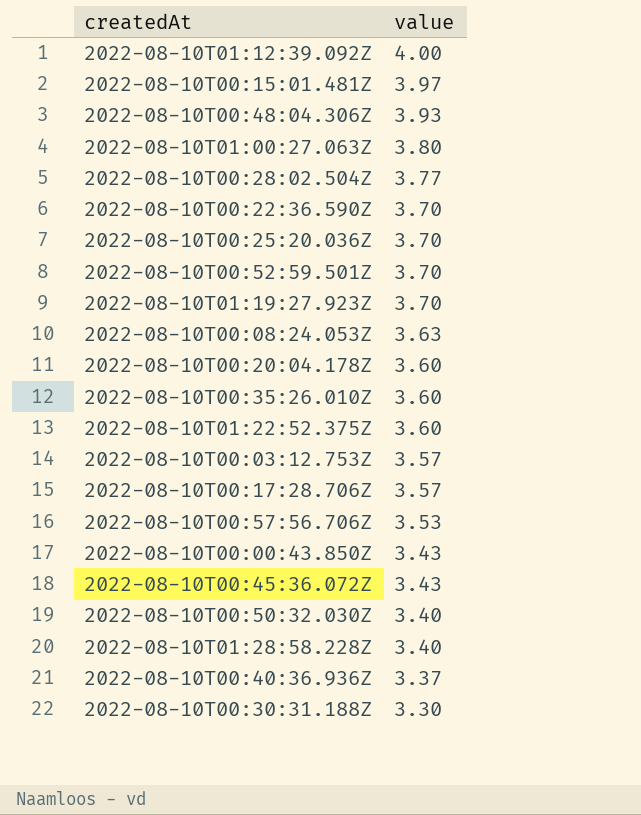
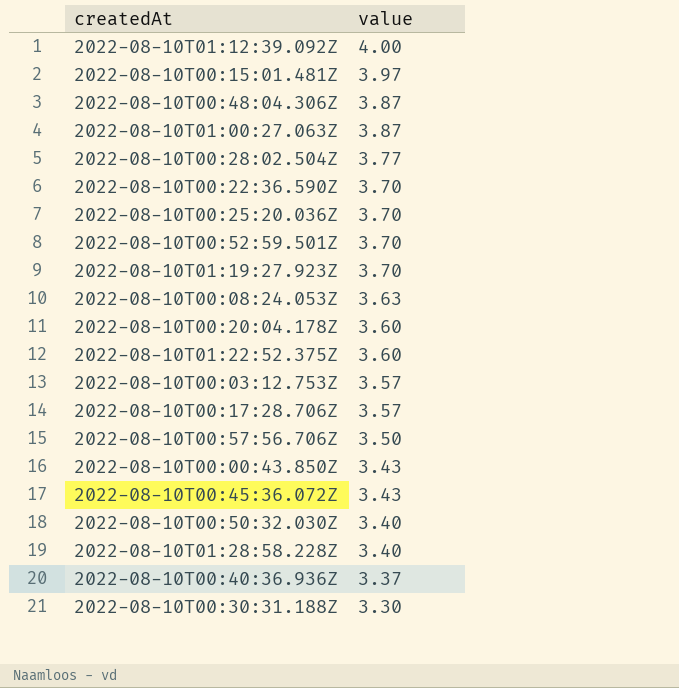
row 2022-08-10T00:35:26.010Z: 3.60 -> none
2022-08-10T00:48:04.306Z | value: 3.93 -> 3.87
2022-08-10T01:00:27.063Z | value: 3.80 -> 3.87
2022-08-10T00:57:56.706Z | value: 3.53 -> 3.50

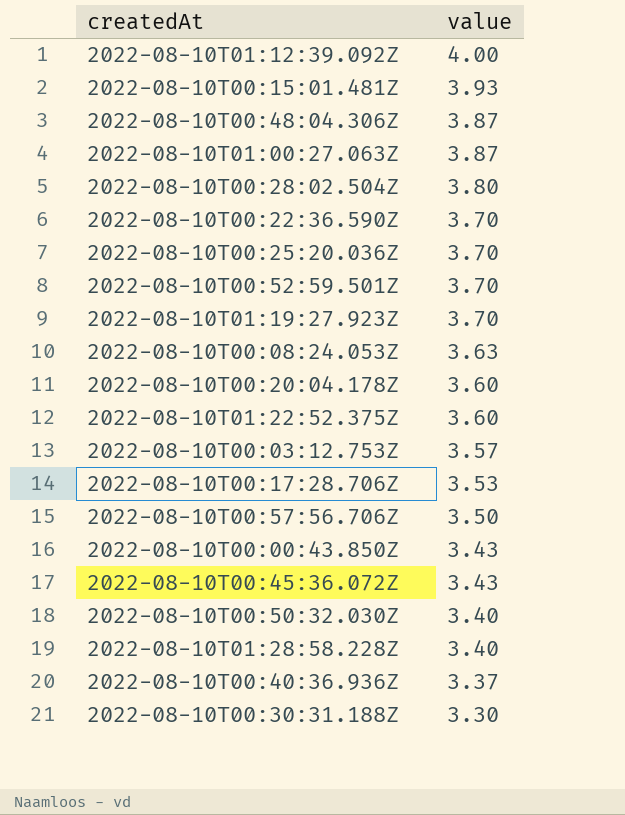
2022-08-10T00:15:01.481Z | value: 3.97 -> 3.93
2022-08-10T00:28:02.504Z | value: 3.77 -> 3.80
2022-08-10T00:17:28.706Z | value: 3.57 -> 3.53

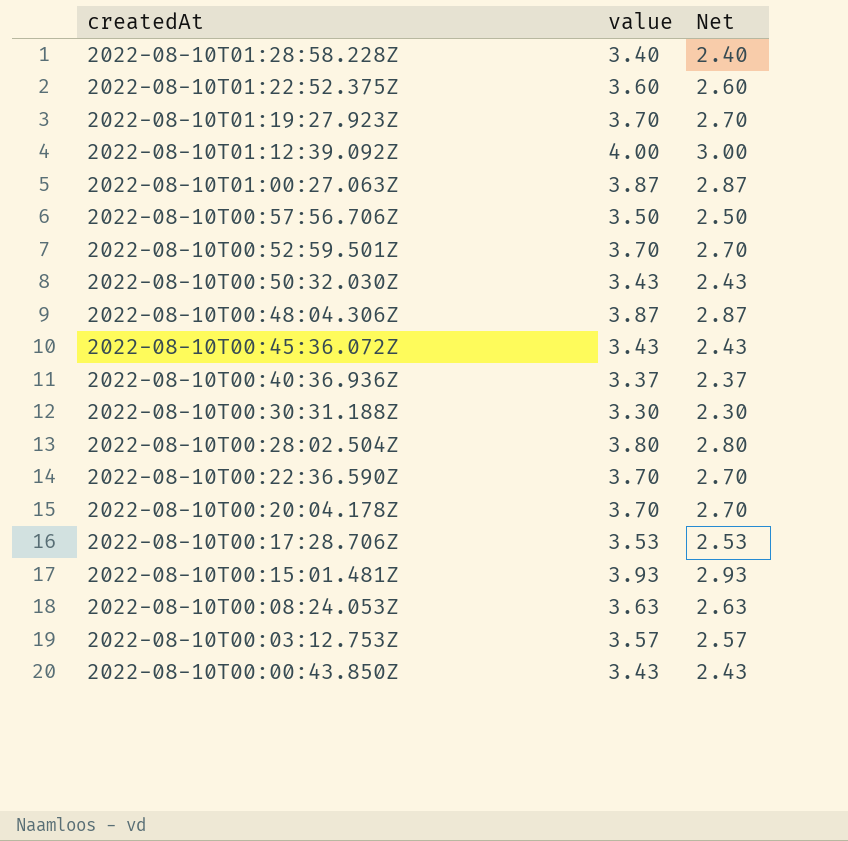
row order: value descending -> createdAt descending
column Net | formula: none -> [value] - 1
row 2022-08-10T00:25:20.036Z: 3.70 -> none
2022-08-10T00:50:32.030Z | value: 3.40 -> 3.43
2022-08-10T00:20:04.178Z | value: 3.60 -> 3.70

